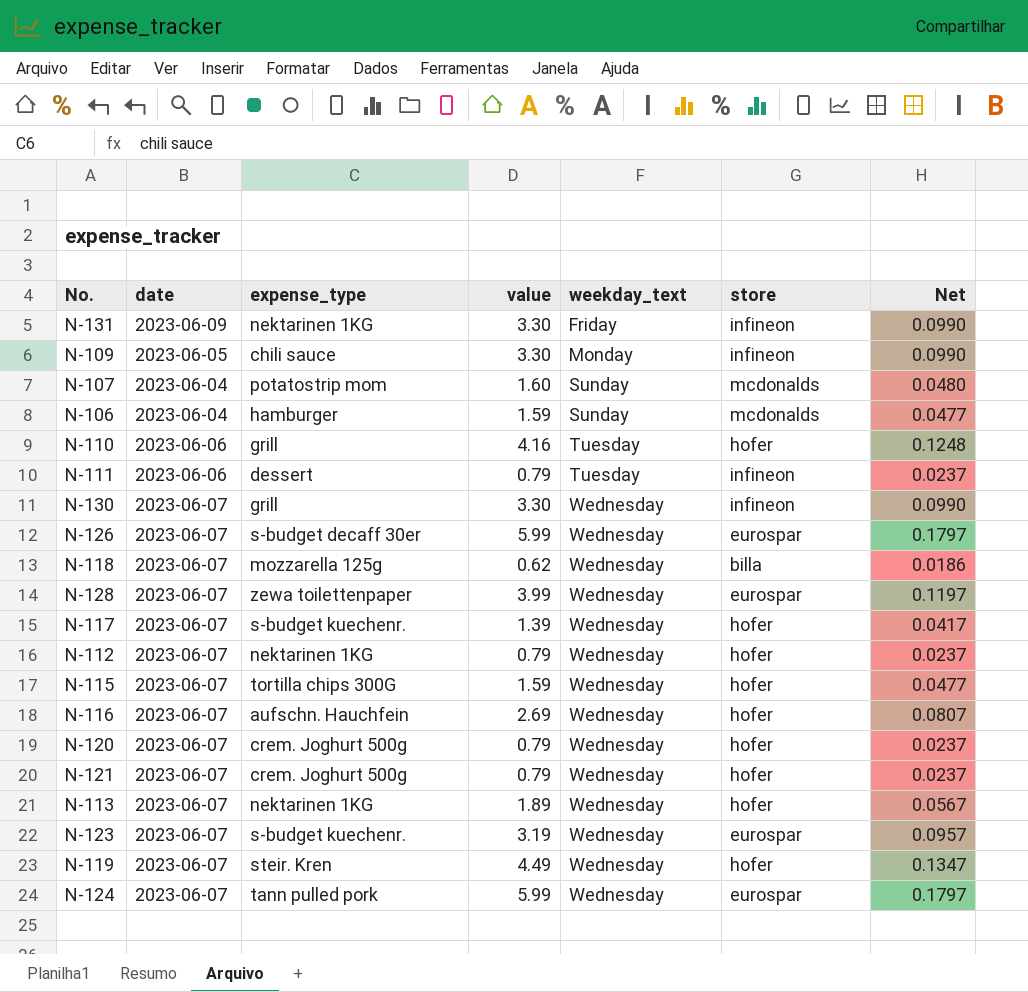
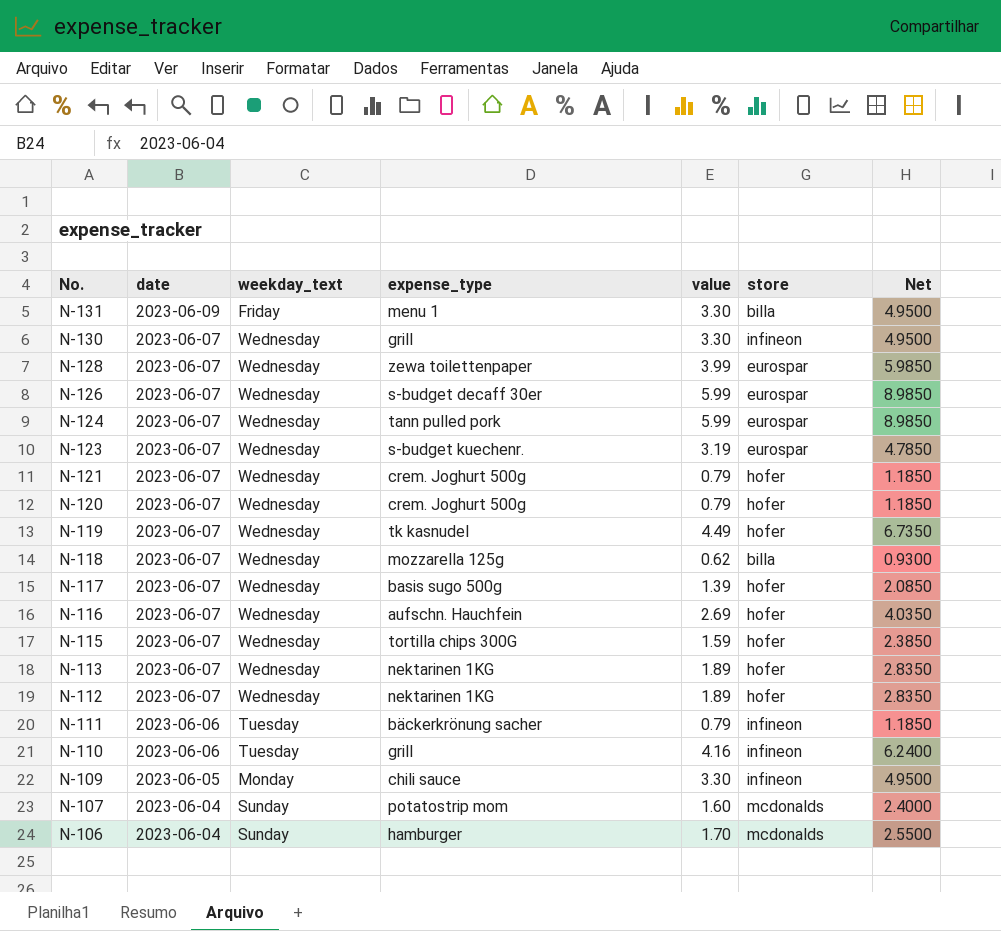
row order: weekday_text ascending -> No. descending
column weekday_text | position: 5 -> 3
column Net | formula: [value] * 0.03 -> [value] * 1.5
N-131 | expense_type: nektarinen 1KG -> menu 1
N-131 | store: infineon -> billa
N-119 | expense_type: steir. Kren -> tk kasnudel
N-117 | expense_type: s-budget kuechenr. -> basis sugo 500g
N-112 | value: 0.79 -> 1.89
N-111 | expense_type: dessert -> bäckerkrönung sacher
N-110 | store: hofer -> infineon
N-106 | value: 1.59 -> 1.70

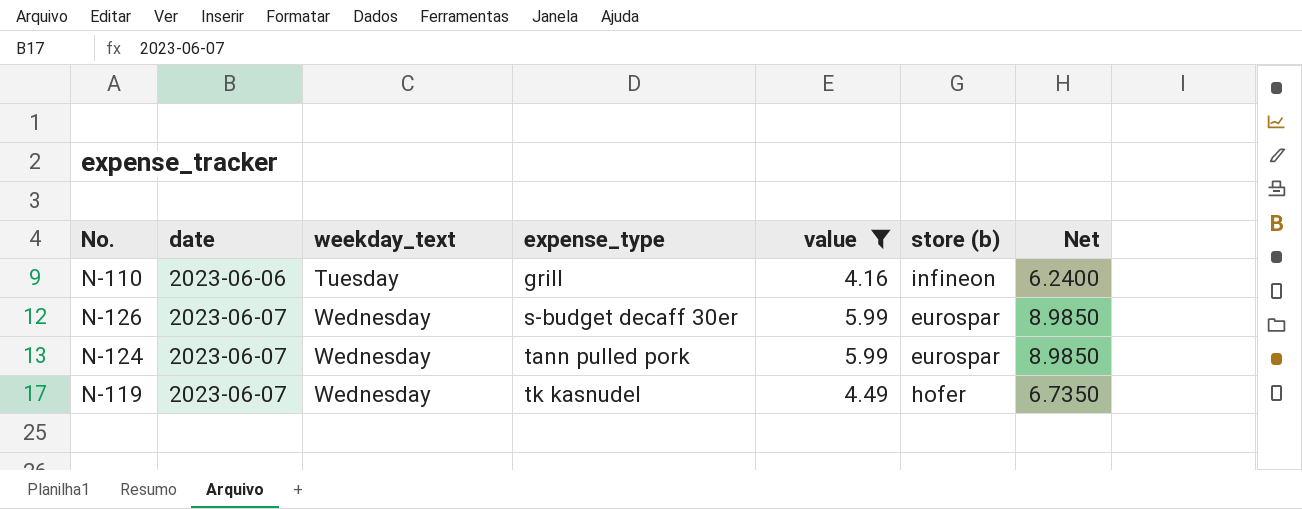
filter: none -> value >= 4.16
row order: No. descending -> date ascending
column name: store -> store (b)

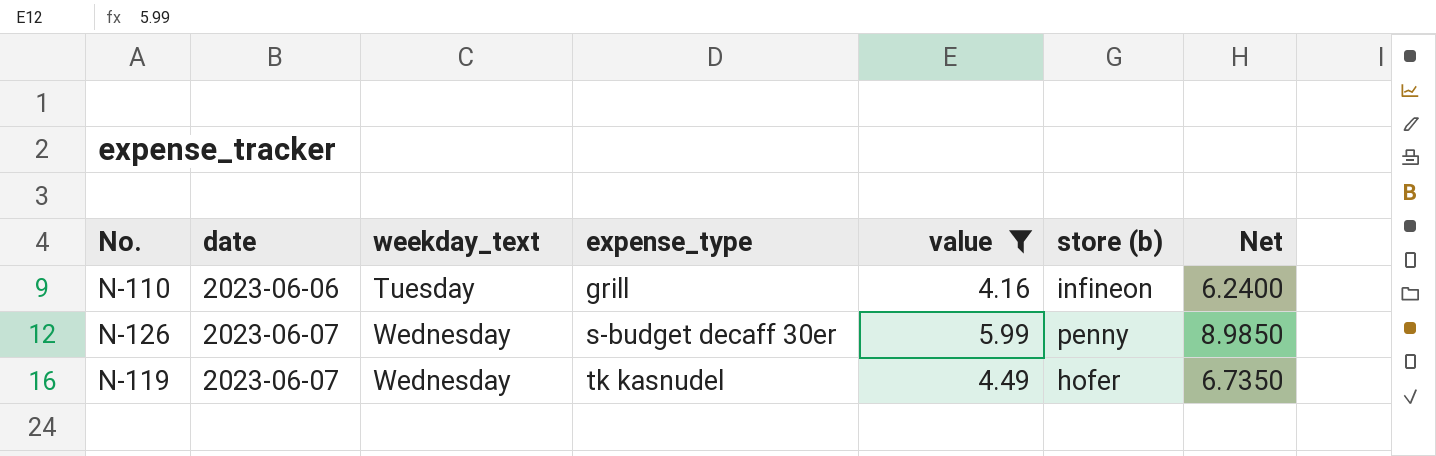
row N-124: 2023-06-07 | Wednesday | tann pulled pork | 5.99 | eurospar | 8.9850 -> none
N-126 | store (b): eurospar -> penny

